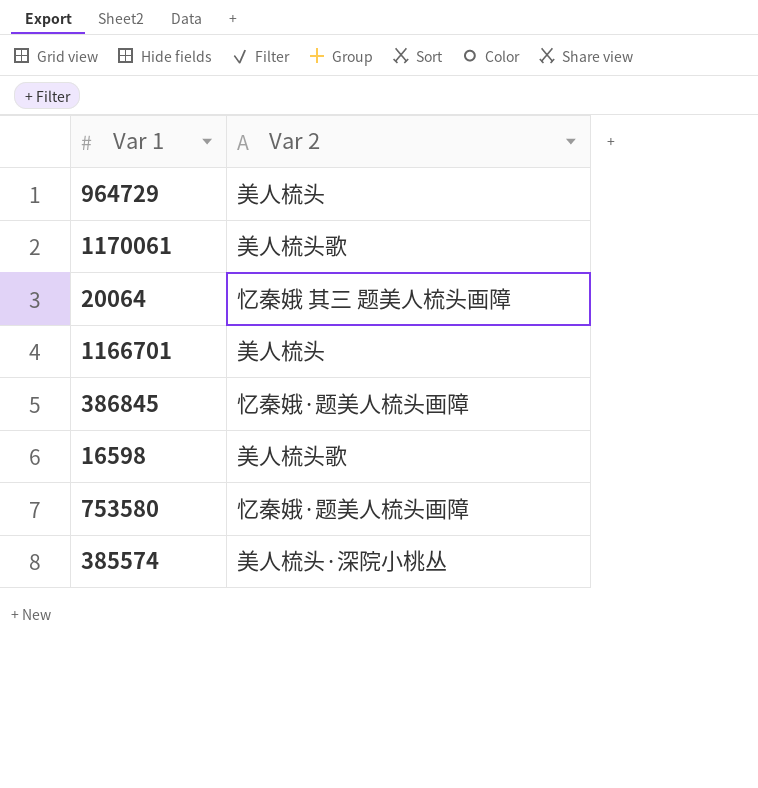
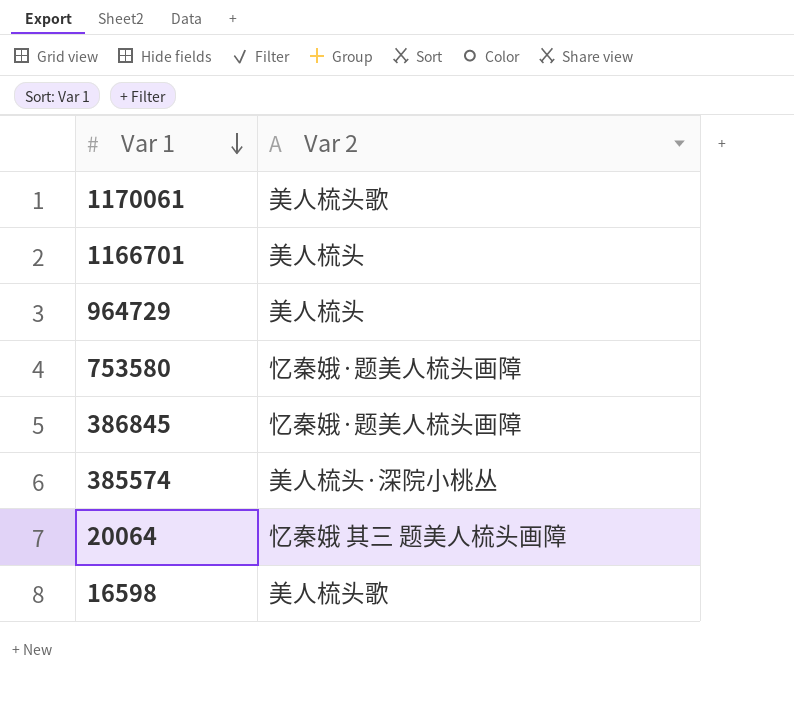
row order: none -> Var 1 descending

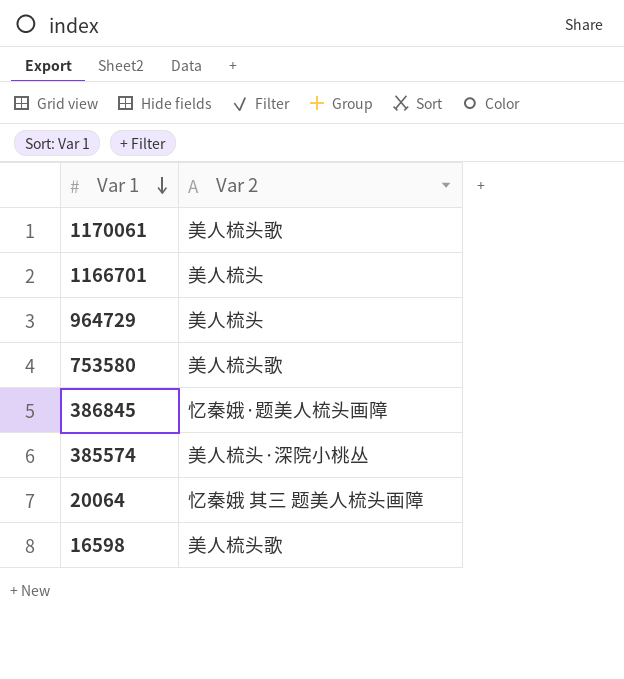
753580 | Var 2: 忆秦娥·题美人梳头画障 -> 美人梳头歌

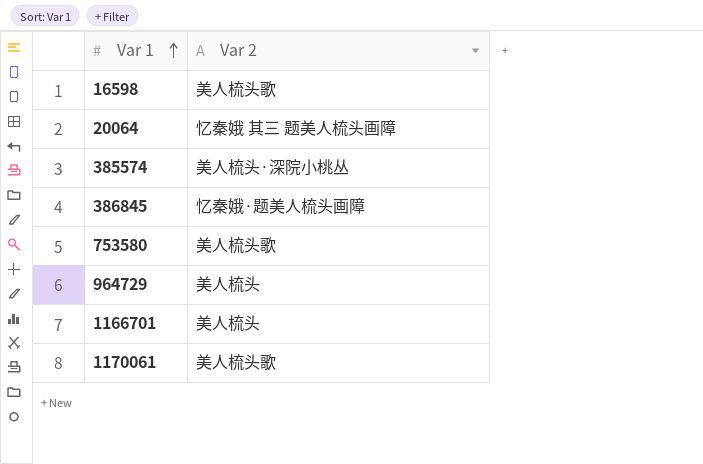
row order: Var 1 descending -> Var 1 ascending

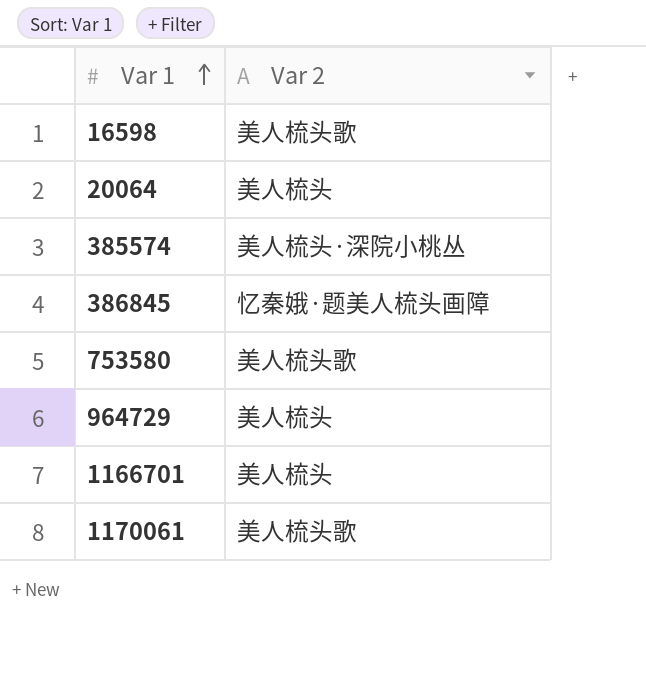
20064 | Var 2: 忆秦娥 其三 题美人梳头画障 -> 美人梳头

